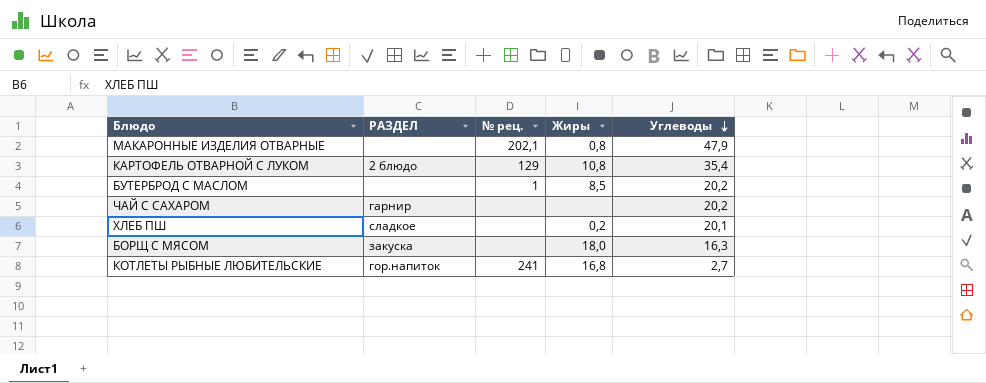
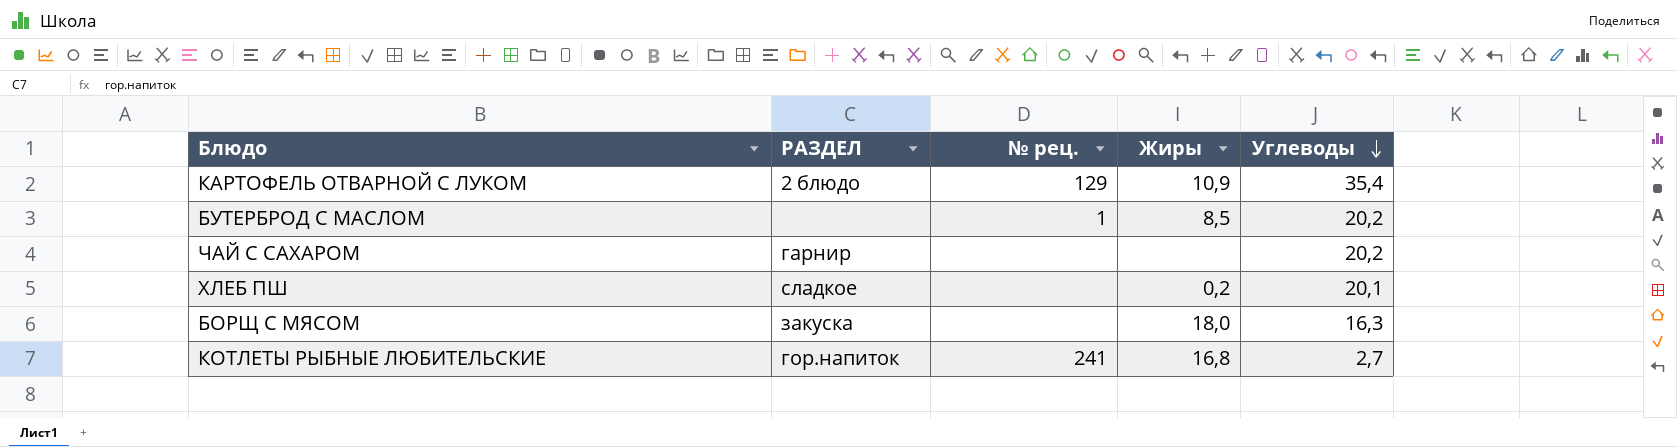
row МАКАРОННЫЕ ИЗДЕЛИЯ ОТВАРНЫЕ: none | 202,1 | 0,8 | 47,9 -> none
КАРТОФЕЛЬ ОТВАРНОЙ С ЛУКОМ | Жиры: 10,8 -> 10,9

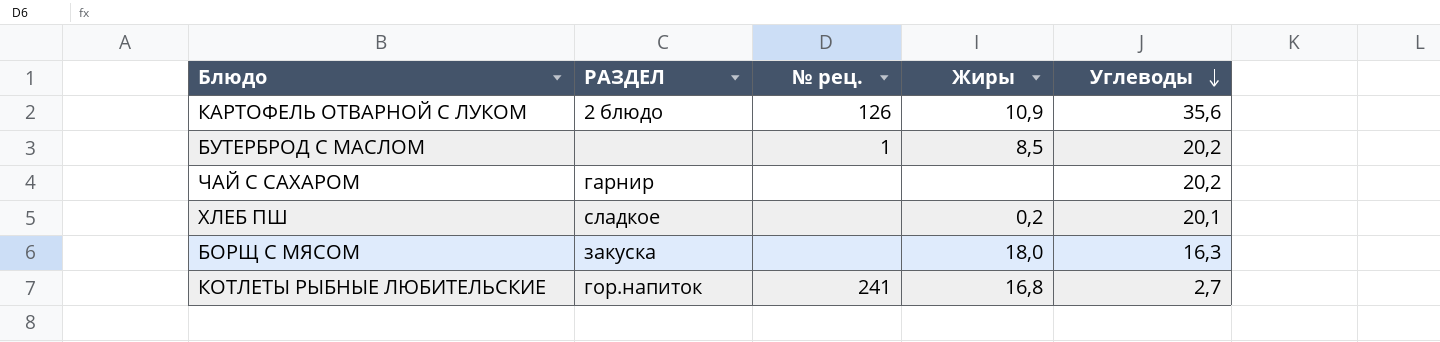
КАРТОФЕЛЬ ОТВАРНОЙ С ЛУКОМ | № рец.: 129 -> 126
КАРТОФЕЛЬ ОТВАРНОЙ С ЛУКОМ | Углеводы: 35,4 -> 35,6

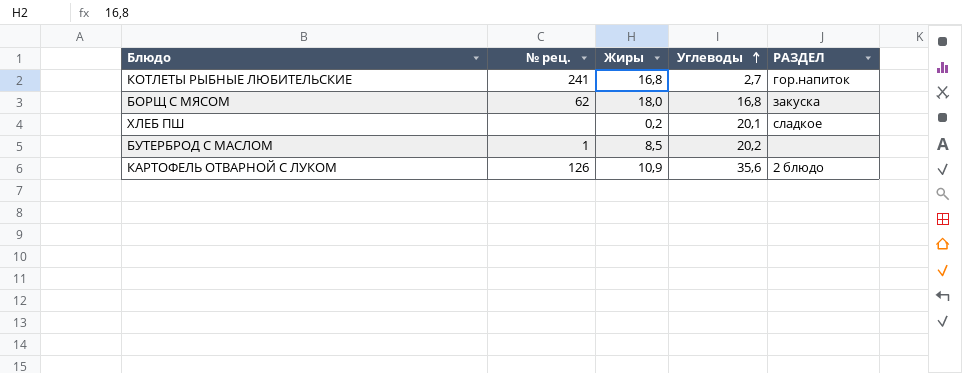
row order: Углеводы descending -> Углеводы ascending
column РАЗДЕЛ | position: 2 -> 5
row ЧАЙ С САХАРОМ: гарнир | none | none | 20,2 -> none
БОРЩ С МЯСОМ | № рец.: none -> 62
БОРЩ С МЯСОМ | Углеводы: 16,3 -> 16,8

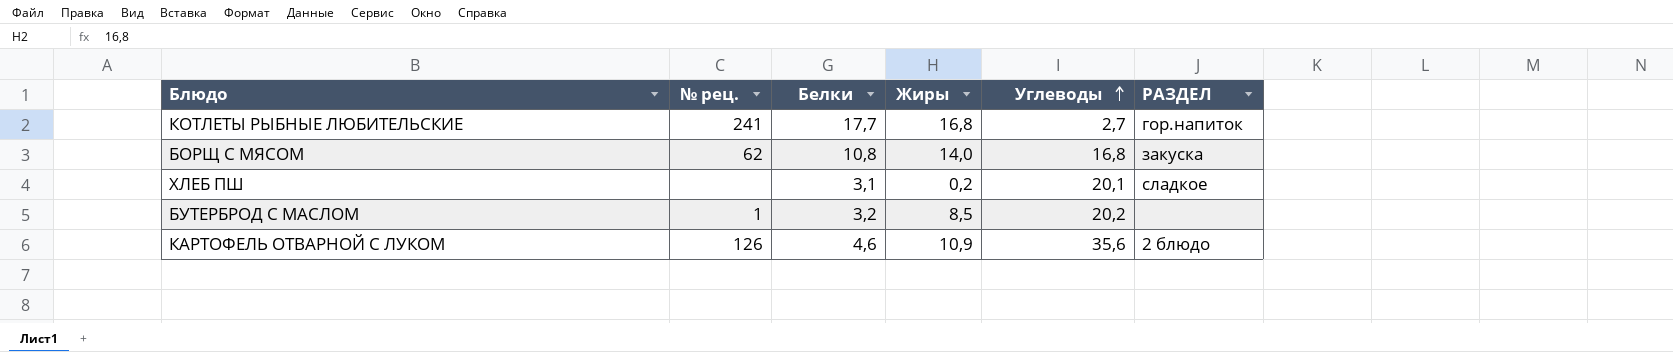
column Белки | position: none -> 3
БОРЩ С МЯСОМ | Жиры: 18,0 -> 14,0

